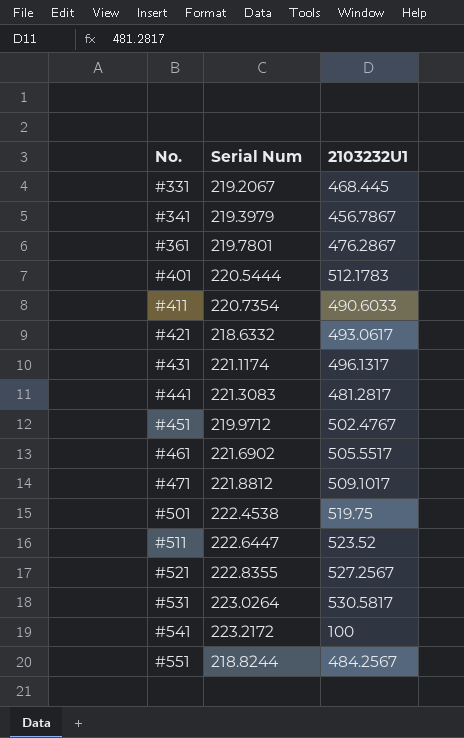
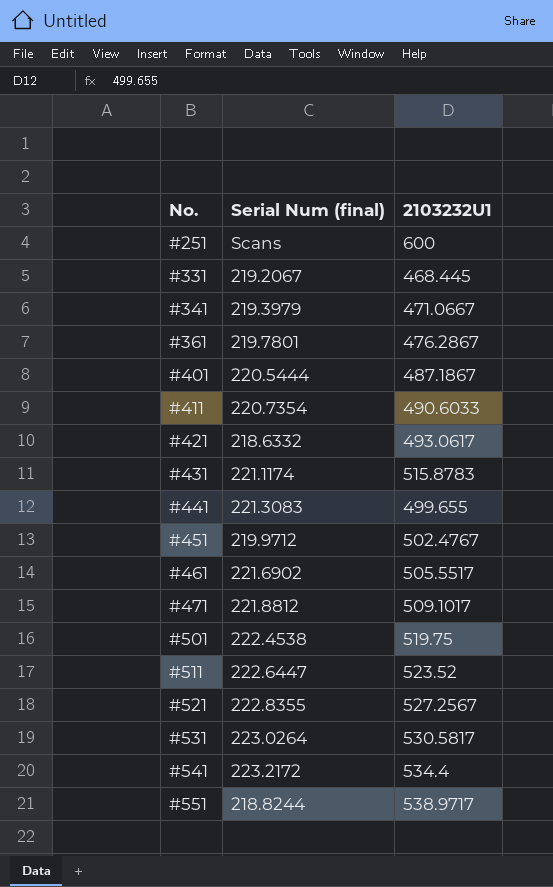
column name: Serial Num -> Serial Num (final)
row #251: none -> Scans | 600
#341 | 2103232U1: 456.7867 -> 471.0667
#401 | 2103232U1: 512.1783 -> 487.1867
#431 | 2103232U1: 496.1317 -> 515.8783
#441 | 2103232U1: 481.2817 -> 499.655
#541 | 2103232U1: 100 -> 534.4
#551 | 2103232U1: 484.2567 -> 538.9717

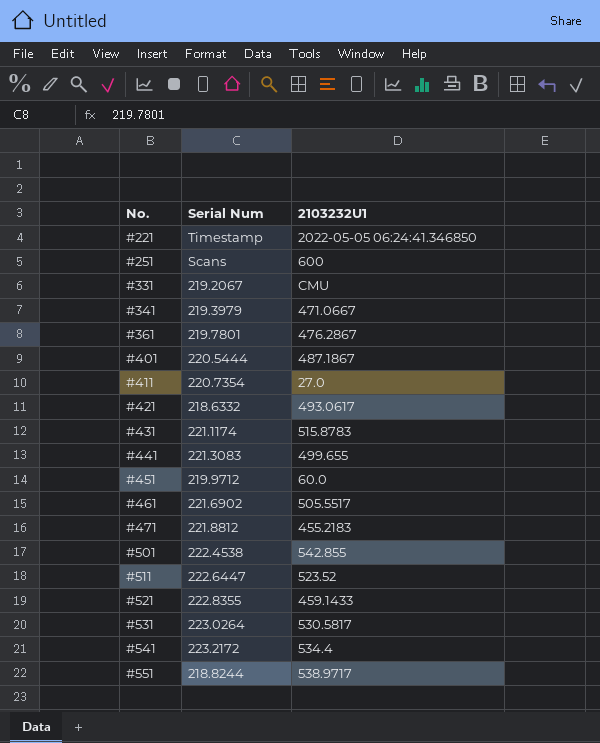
column name: Serial Num (final) -> Serial Num
row #221: none -> Timestamp | 2022-05-05 06:24:41.346850
#331 | 2103232U1: 468.445 -> CMU
#411 | 2103232U1: 490.6033 -> 27.0
#451 | 2103232U1: 502.4767 -> 60.0
#471 | 2103232U1: 509.1017 -> 455.2183
#501 | 2103232U1: 519.75 -> 542.855
#521 | 2103232U1: 527.2567 -> 459.1433

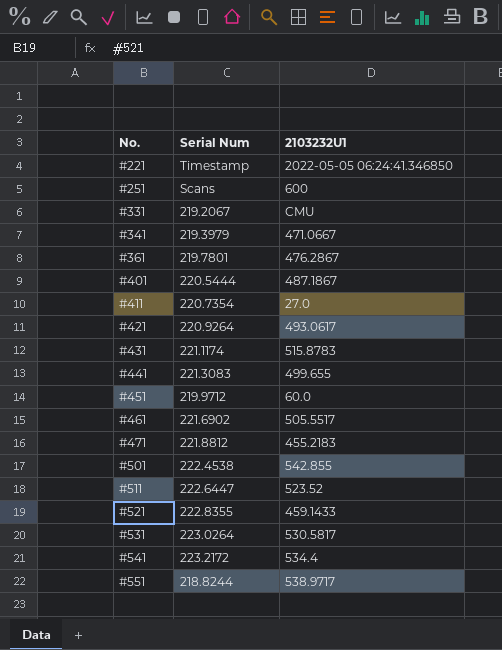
#421 | Serial Num: 218.6332 -> 220.9264

